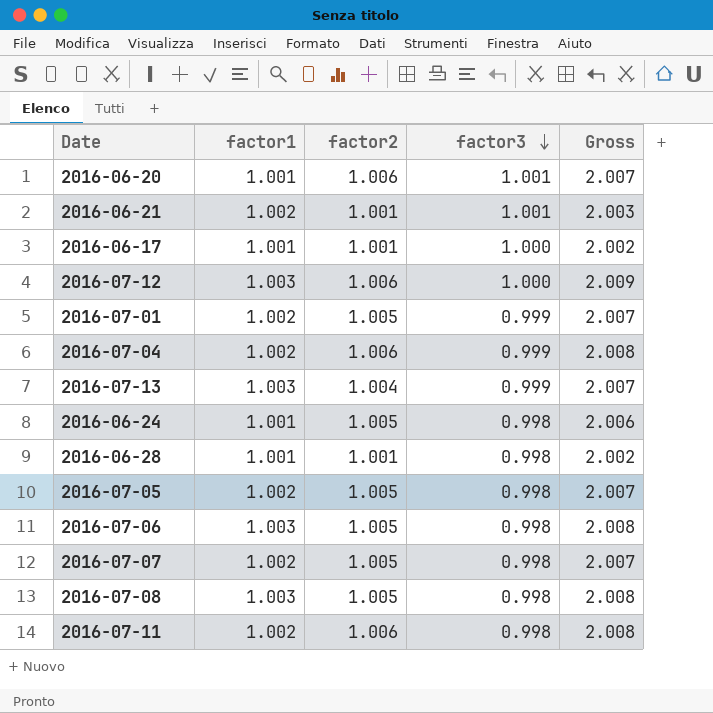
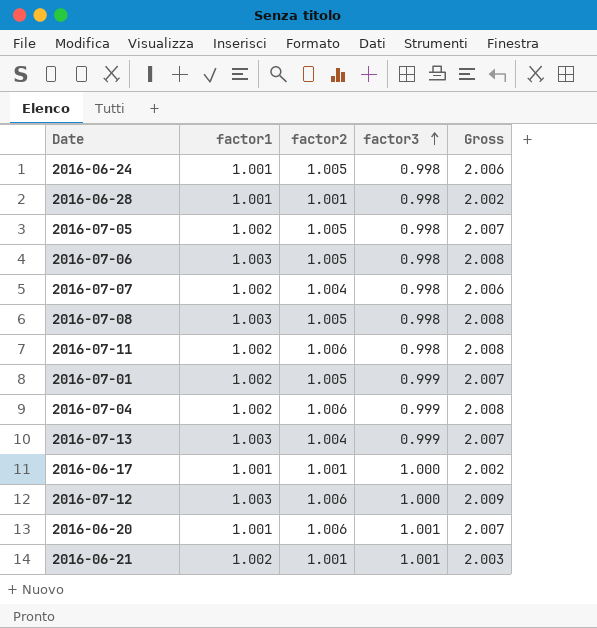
row order: factor3 descending -> factor3 ascending
2016-07-07 | factor2: 1.005 -> 1.004
2016-07-07 | Gross: 2.007 -> 2.006

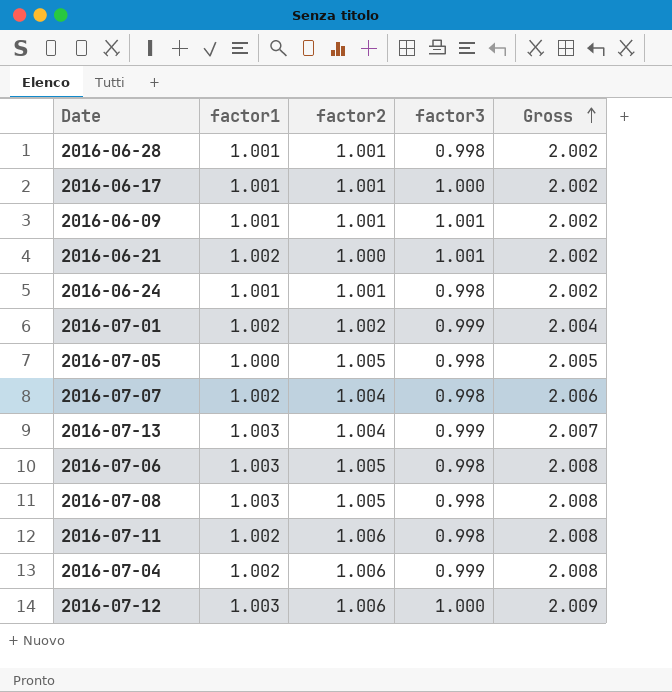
row order: factor3 ascending -> Gross ascending
row 2016-06-20: 1.001 | 1.006 | 1.001 | 2.007 -> none
row 2016-06-09: none -> 1.001 | 1.001 | 1.001 | 2.002
2016-06-21 | factor2: 1.001 -> 1.000
2016-06-21 | Gross: 2.003 -> 2.002
2016-06-24 | factor2: 1.005 -> 1.001
2016-06-24 | Gross: 2.006 -> 2.002
2016-07-01 | factor2: 1.005 -> 1.002
2016-07-01 | Gross: 2.007 -> 2.004
2016-07-05 | factor1: 1.002 -> 1.000
2016-07-05 | Gross: 2.007 -> 2.005

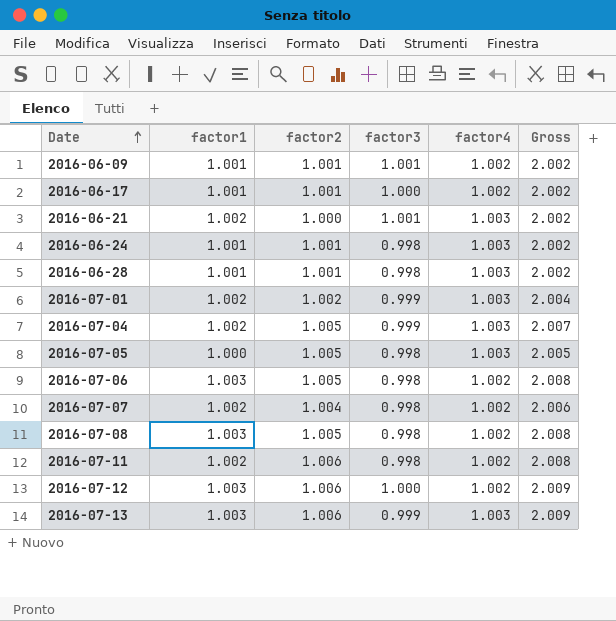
row order: Gross ascending -> Date ascending
column factor4 | position: none -> 5
2016-07-04 | factor2: 1.006 -> 1.005
2016-07-04 | Gross: 2.008 -> 2.007
2016-07-13 | factor2: 1.004 -> 1.006
2016-07-13 | Gross: 2.007 -> 2.009

